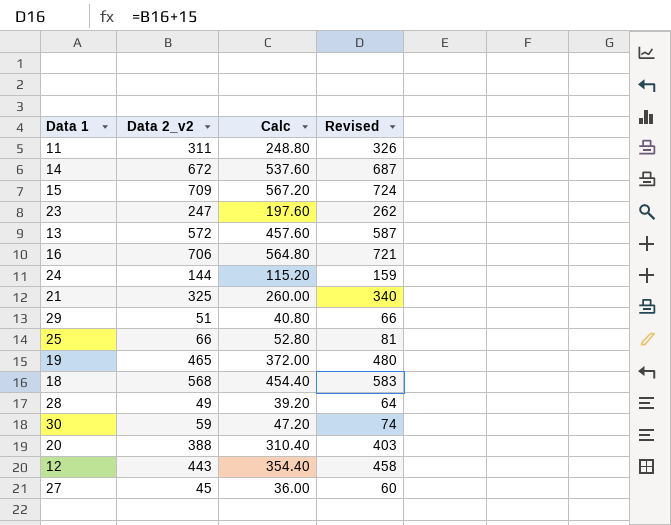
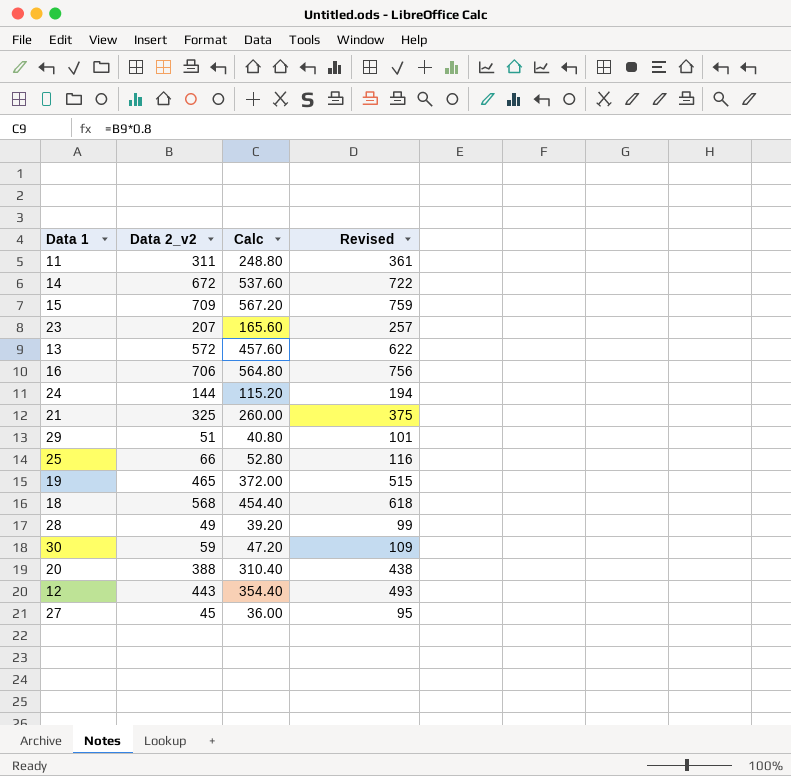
column Revised | formula: [Data 2_v2] + 15 -> [Data 2_v2] + 50
23 | Data 2_v2: 247 -> 207
23 | Calc: 197.60 -> 165.60

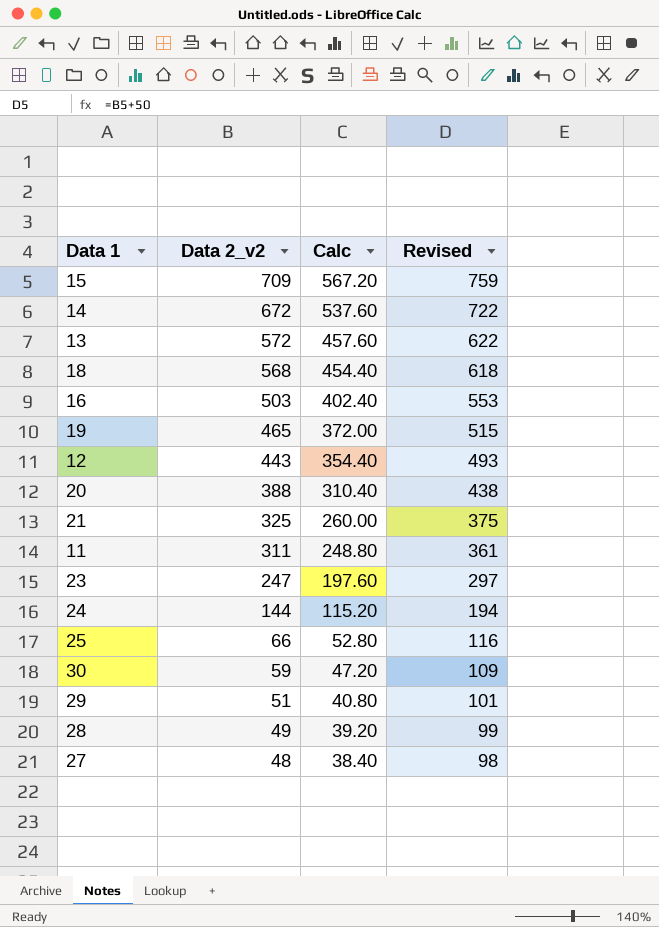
row order: none -> Data 2_v2 descending
16 | Data 2_v2: 706 -> 503
16 | Calc: 564.80 -> 402.40
16 | Revised: 756 -> 553
23 | Data 2_v2: 207 -> 247
23 | Calc: 165.60 -> 197.60
23 | Revised: 257 -> 297
27 | Data 2_v2: 45 -> 48
27 | Calc: 36.00 -> 38.40
27 | Revised: 95 -> 98

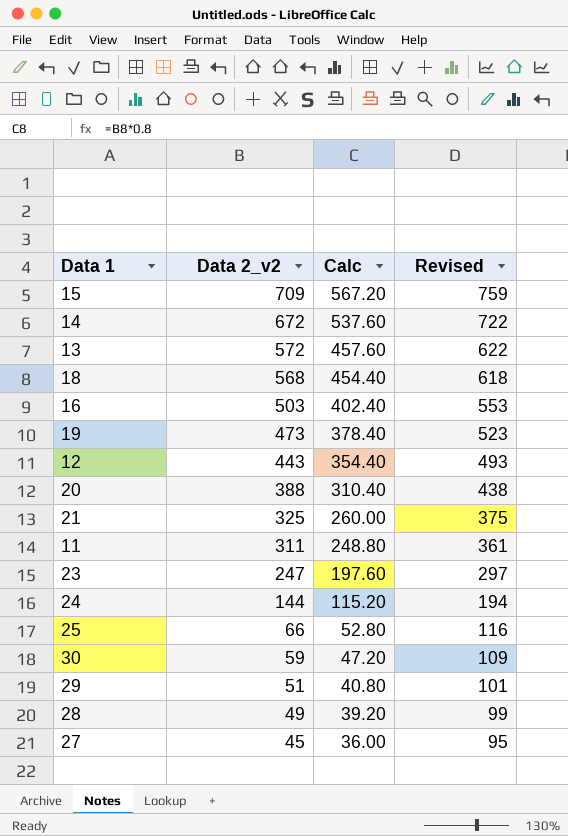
19 | Data 2_v2: 465 -> 473
19 | Calc: 372.00 -> 378.40
19 | Revised: 515 -> 523
27 | Data 2_v2: 48 -> 45
27 | Calc: 38.40 -> 36.00
27 | Revised: 98 -> 95

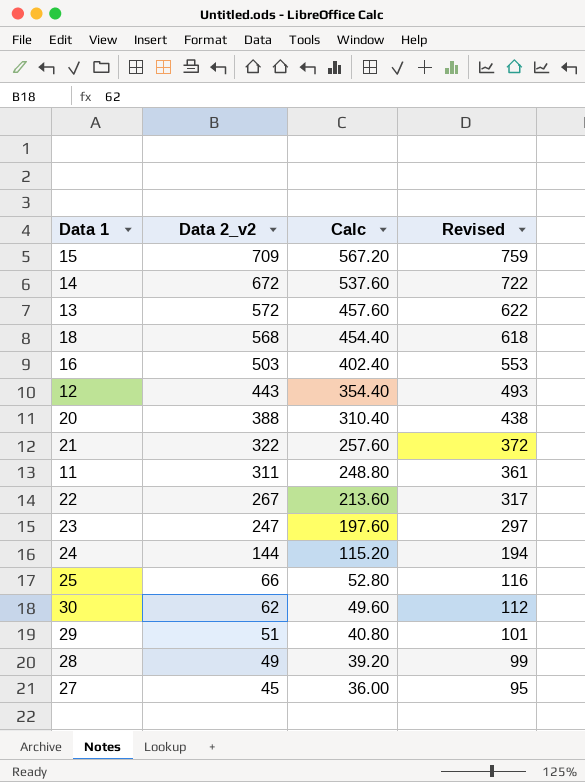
row 19: 473 | 378.40 | 523 -> none
21 | Data 2_v2: 325 -> 322
21 | Calc: 260.00 -> 257.60
21 | Revised: 375 -> 372
row 22: none -> 267 | 213.60 | 317
30 | Data 2_v2: 59 -> 62
30 | Calc: 47.20 -> 49.60
30 | Revised: 109 -> 112

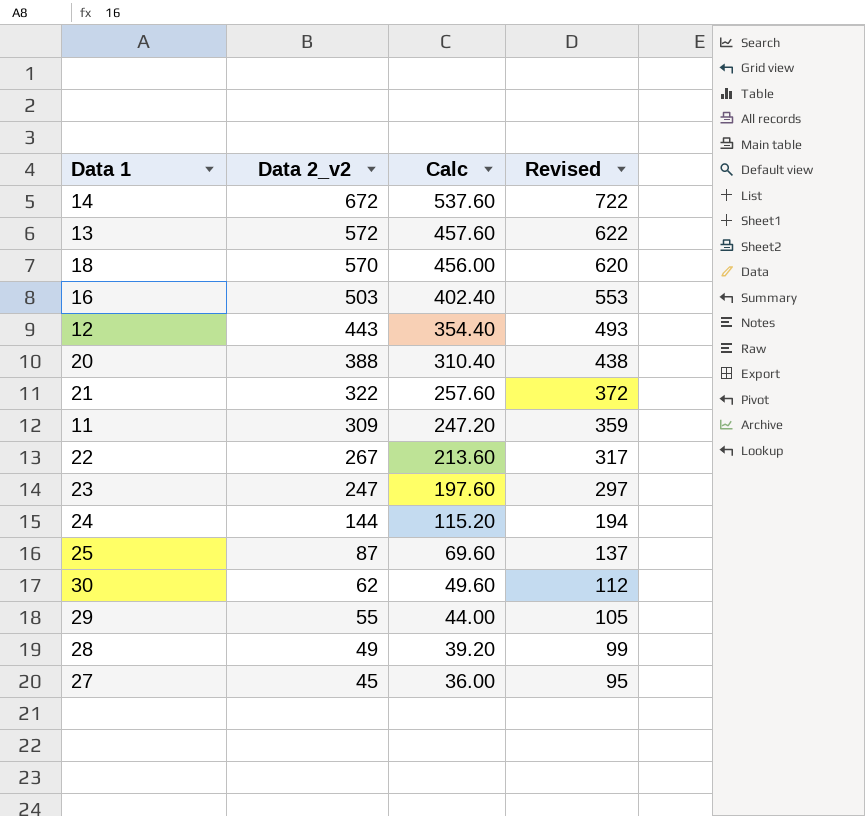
row 15: 709 | 567.20 | 759 -> none
18 | Data 2_v2: 568 -> 570
18 | Calc: 454.40 -> 456.00
18 | Revised: 618 -> 620
11 | Data 2_v2: 311 -> 309
11 | Calc: 248.80 -> 247.20
11 | Revised: 361 -> 359
25 | Data 2_v2: 66 -> 87
25 | Calc: 52.80 -> 69.60
25 | Revised: 116 -> 137
29 | Data 2_v2: 51 -> 55
29 | Calc: 40.80 -> 44.00
29 | Revised: 101 -> 105

